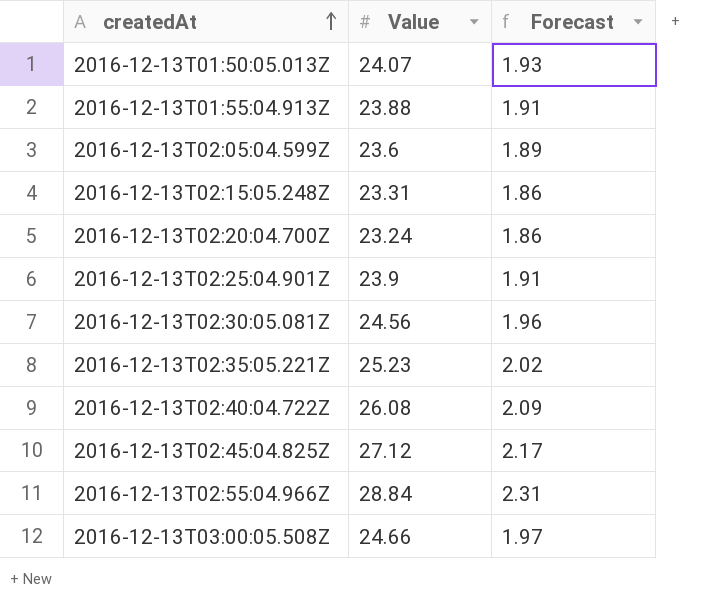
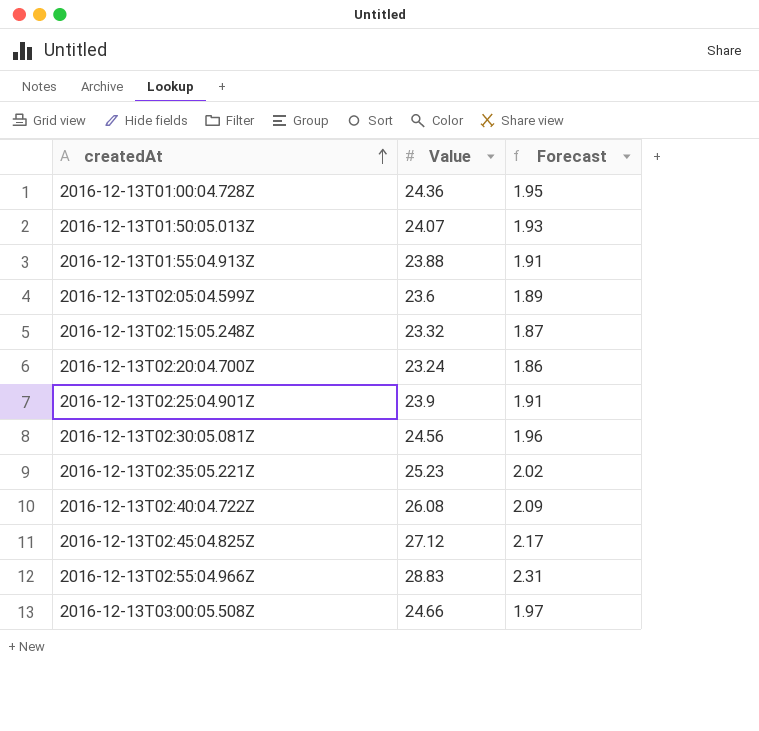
row 2016-12-13T01:00:04.728Z: none -> 24.36 | 1.95
2016-12-13T02:15:05.248Z | Value: 23.31 -> 23.32
2016-12-13T02:15:05.248Z | Forecast: 1.86 -> 1.87
2016-12-13T02:55:04.966Z | Value: 28.84 -> 28.83

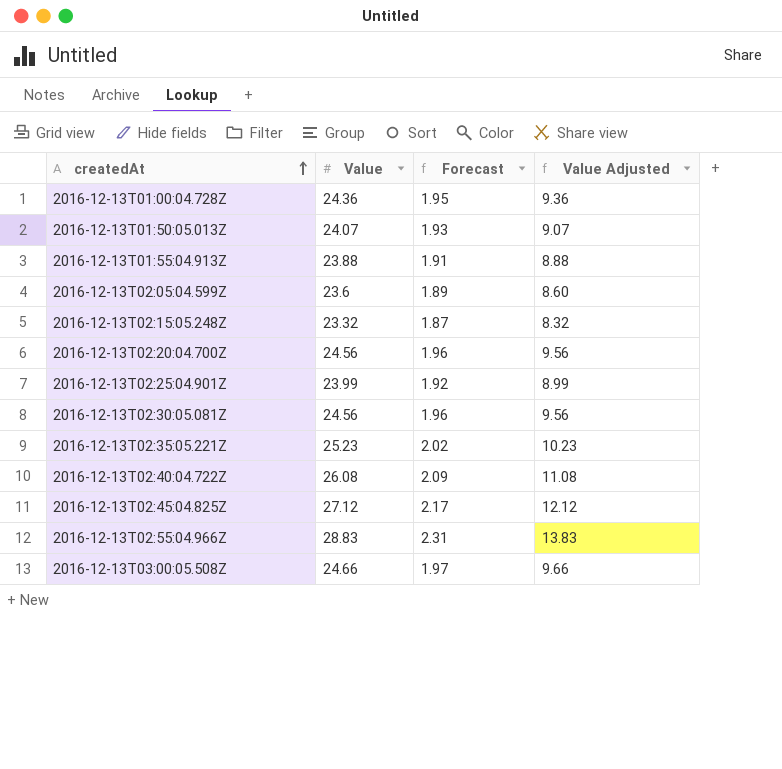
column Value Adjusted | formula: none -> [Value] - 15
2016-12-13T02:20:04.700Z | Value: 23.24 -> 24.56
2016-12-13T02:20:04.700Z | Forecast: 1.86 -> 1.96
2016-12-13T02:25:04.901Z | Value: 23.9 -> 23.99
2016-12-13T02:25:04.901Z | Forecast: 1.91 -> 1.92

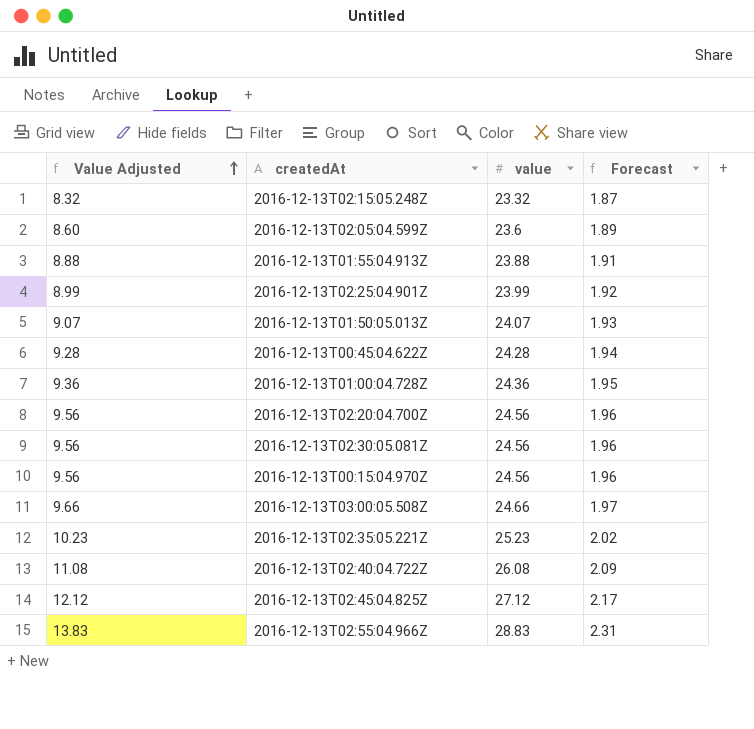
row order: createdAt ascending -> Value Adjusted ascending
column Value Adjusted | position: 4 -> 1
column name: Value -> value
row 2016-12-13T00:45:04.622Z: none -> 9.28 | 24.28 | 1.94
row 2016-12-13T00:15:04.970Z: none -> 9.56 | 24.56 | 1.96

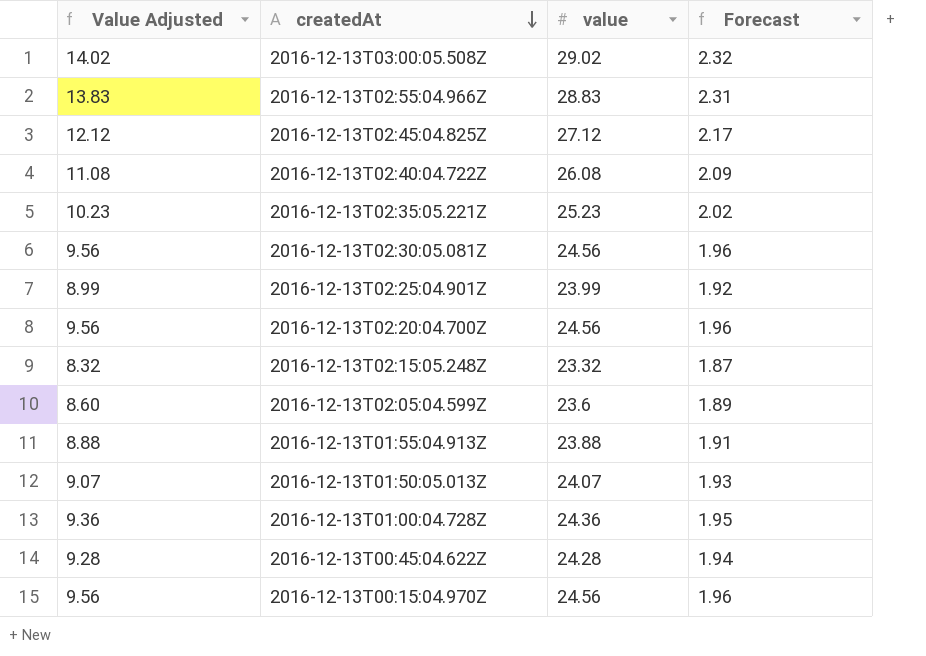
row order: Value Adjusted ascending -> createdAt descending
2016-12-13T03:00:05.508Z | Value Adjusted: 9.66 -> 14.02
2016-12-13T03:00:05.508Z | value: 24.66 -> 29.02
2016-12-13T03:00:05.508Z | Forecast: 1.97 -> 2.32

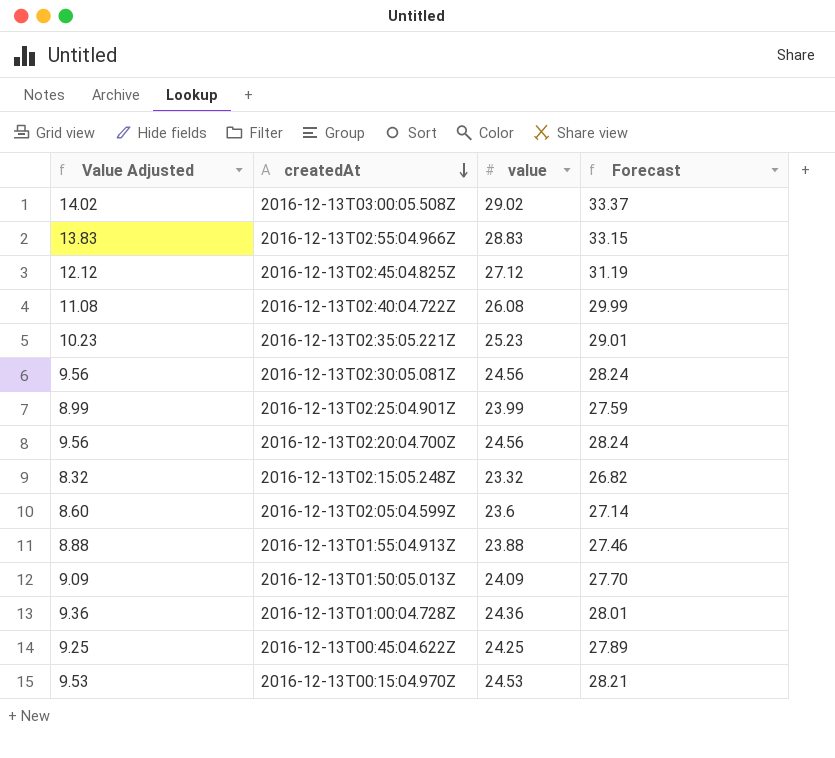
column Forecast | formula: [value] * 0.08 -> [value] * 1.15
2016-12-13T01:50:05.013Z | Value Adjusted: 9.07 -> 9.09
2016-12-13T01:50:05.013Z | value: 24.07 -> 24.09
2016-12-13T00:45:04.622Z | Value Adjusted: 9.28 -> 9.25
2016-12-13T00:45:04.622Z | value: 24.28 -> 24.25
2016-12-13T00:15:04.970Z | Value Adjusted: 9.56 -> 9.53
2016-12-13T00:15:04.970Z | value: 24.56 -> 24.53

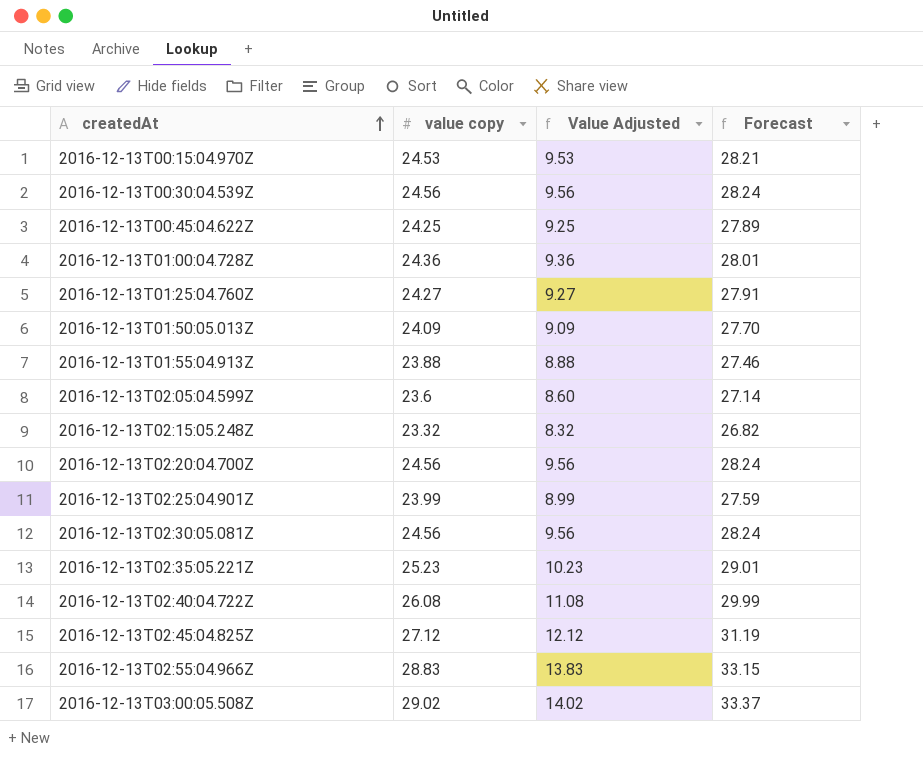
row order: createdAt descending -> createdAt ascending
column name: value -> value copy
column Value Adjusted | position: 1 -> 3
row 2016-12-13T00:30:04.539Z: none -> 24.56 | 9.56 | 28.24
row 2016-12-13T01:25:04.760Z: none -> 24.27 | 9.27 | 27.91

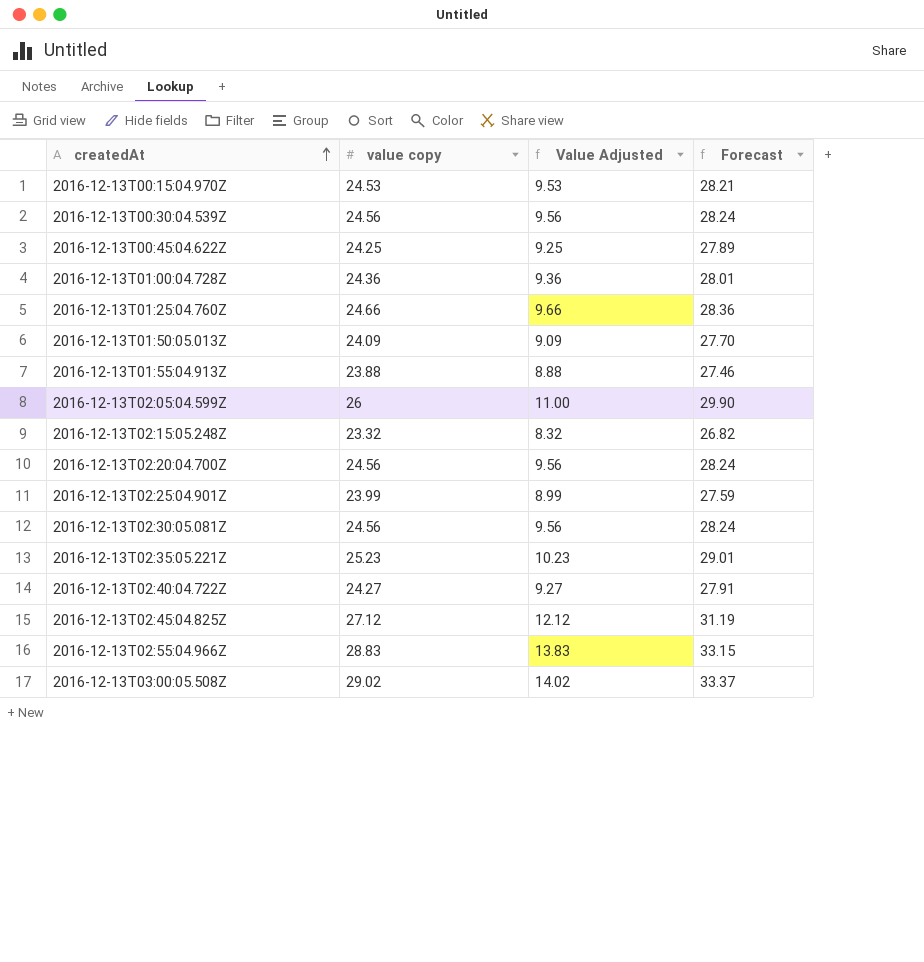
2016-12-13T01:25:04.760Z | value copy: 24.27 -> 24.66
2016-12-13T01:25:04.760Z | Value Adjusted: 9.27 -> 9.66
2016-12-13T01:25:04.760Z | Forecast: 27.91 -> 28.36
2016-12-13T02:05:04.599Z | value copy: 23.6 -> 26
2016-12-13T02:05:04.599Z | Value Adjusted: 8.60 -> 11.00
2016-12-13T02:05:04.599Z | Forecast: 27.14 -> 29.90
2016-12-13T02:40:04.722Z | value copy: 26.08 -> 24.27
2016-12-13T02:40:04.722Z | Value Adjusted: 11.08 -> 9.27
2016-12-13T02:40:04.722Z | Forecast: 29.99 -> 27.91

